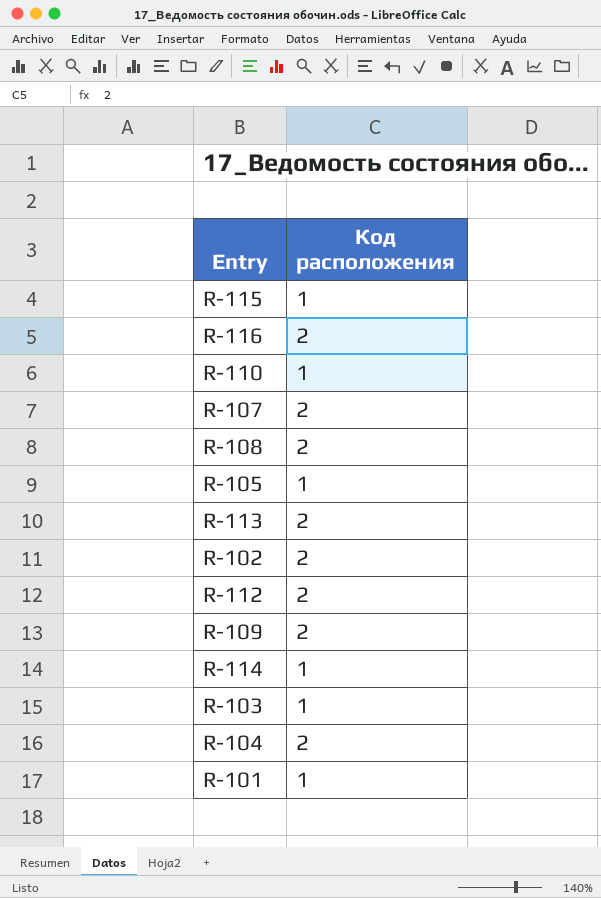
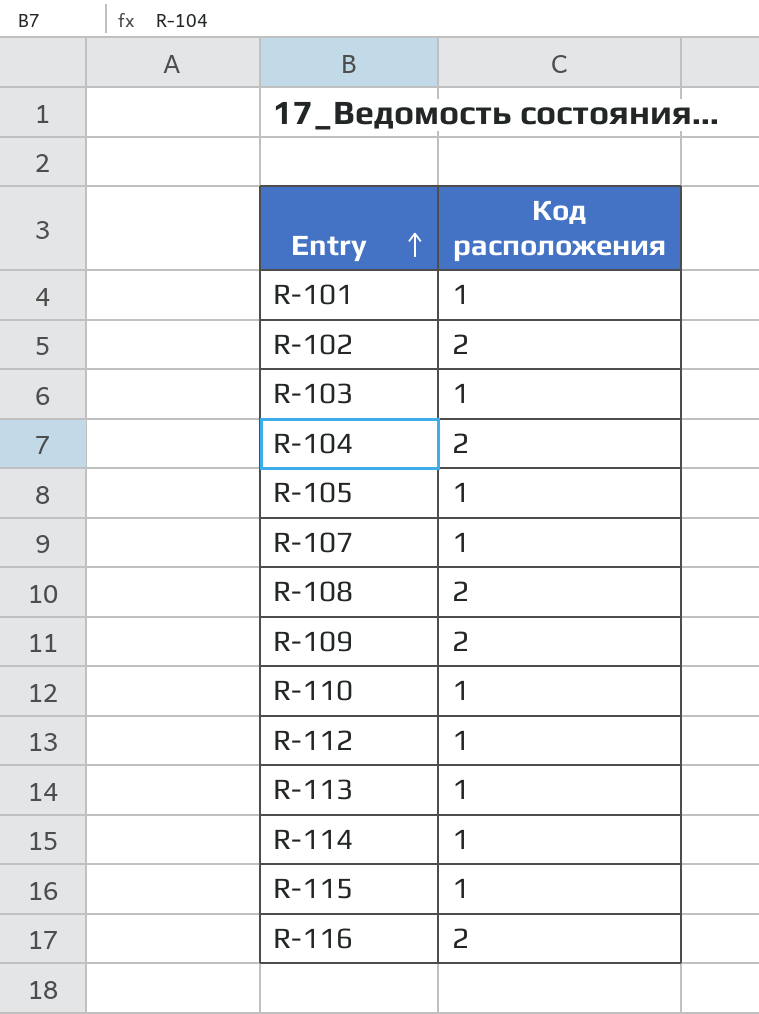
row order: none -> Entry ascending
R-107 | Код расположения: 2 -> 1
R-112 | Код расположения: 2 -> 1
R-113 | Код расположения: 2 -> 1

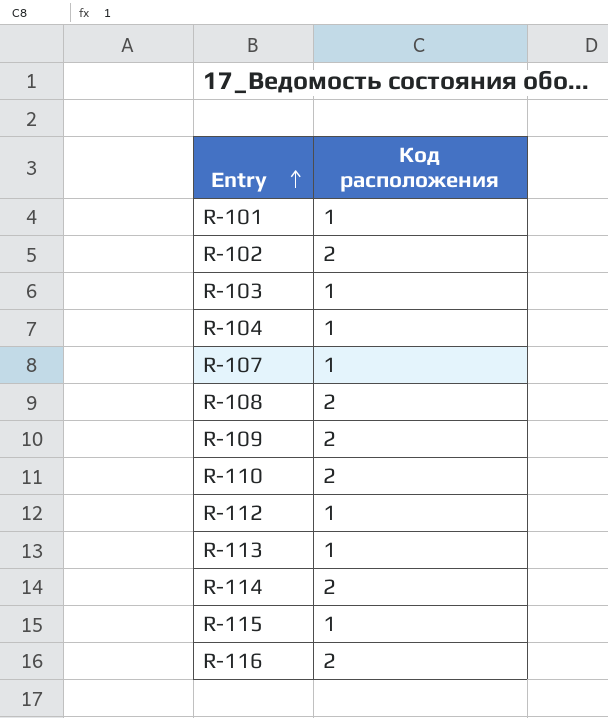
row R-105: 1 -> none
R-104 | Код расположения: 2 -> 1
R-110 | Код расположения: 1 -> 2
R-114 | Код расположения: 1 -> 2

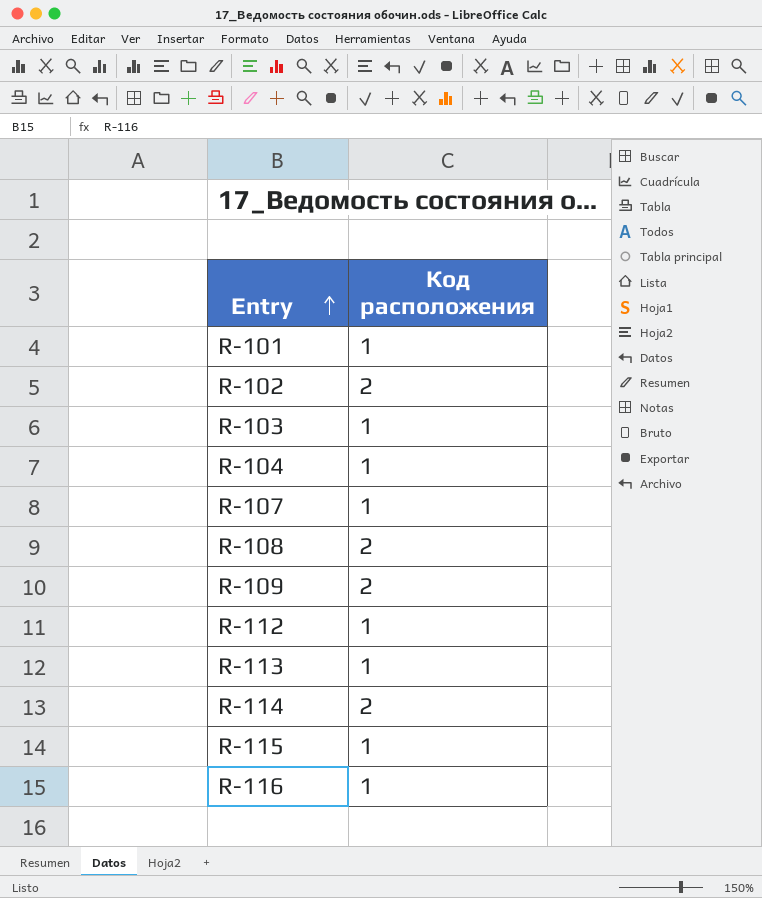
row R-110: 2 -> none
R-116 | Код расположения: 2 -> 1

